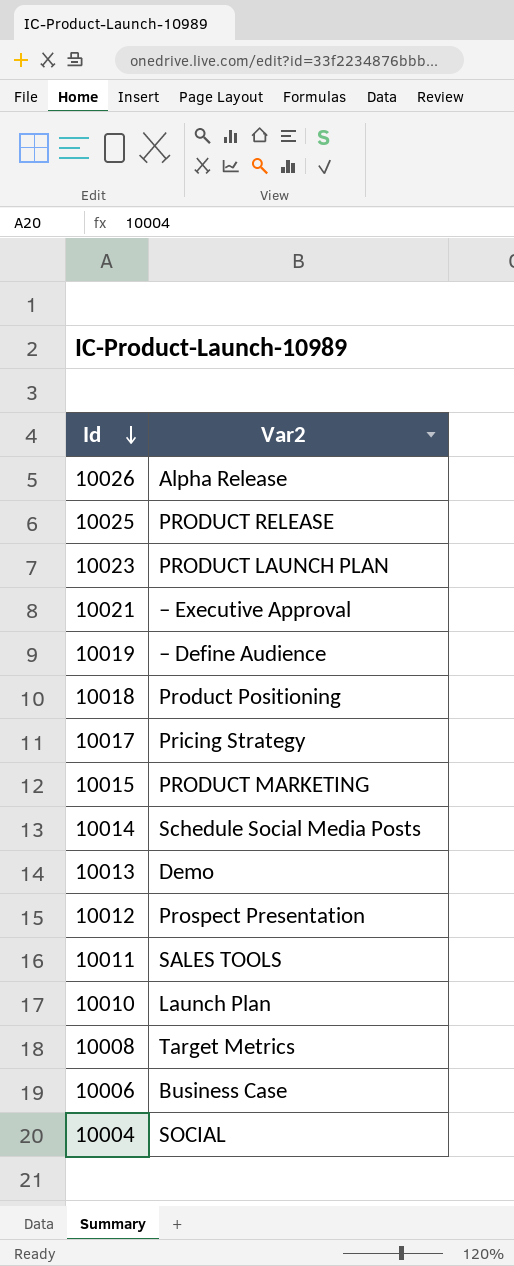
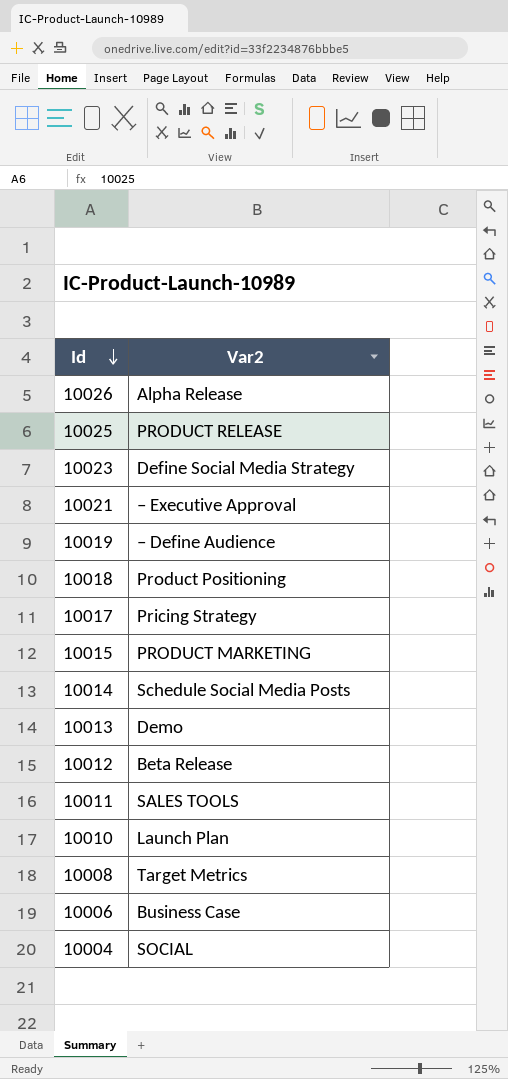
10023 | Var2: PRODUCT LAUNCH PLAN -> Define Social Media Strategy
10012 | Var2: Prospect Presentation -> Beta Release

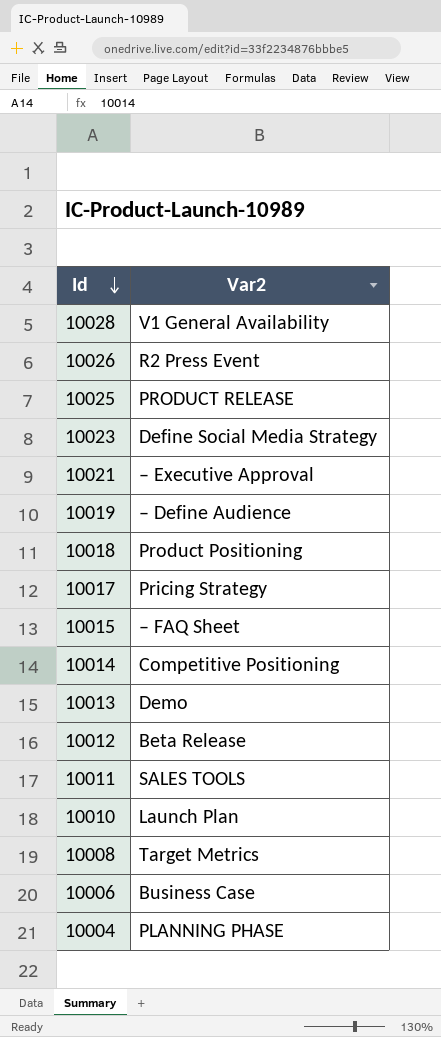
row 10028: none -> V1 General Availability
10026 | Var2: Alpha Release -> R2 Press Event
10015 | Var2: PRODUCT MARKETING -> – FAQ Sheet
10014 | Var2: Schedule Social Media Posts -> Competitive Positioning
10004 | Var2: SOCIAL -> PLANNING PHASE

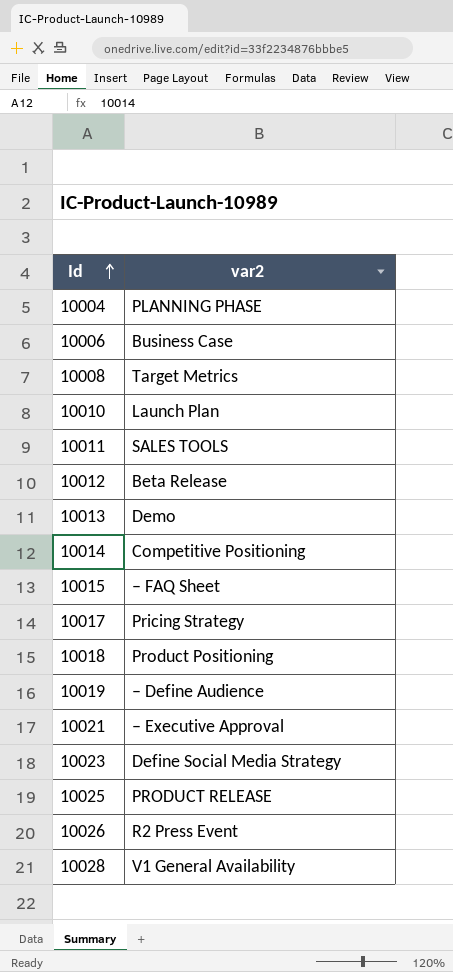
row order: Id descending -> Id ascending
column name: Var2 -> var2

